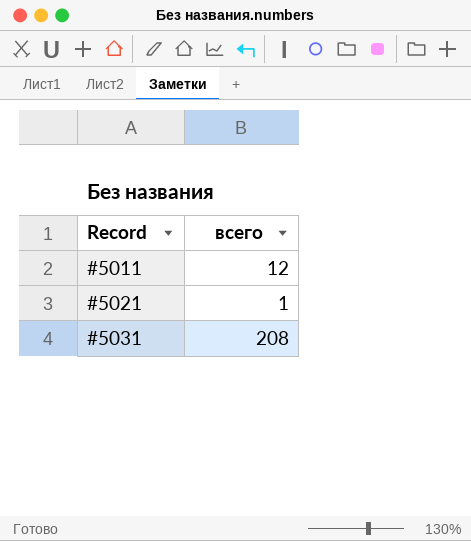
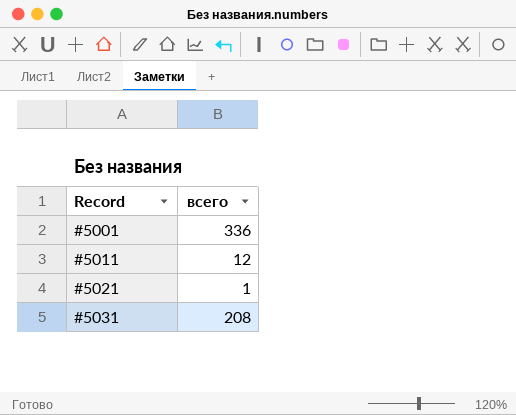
row #5001: none -> 336

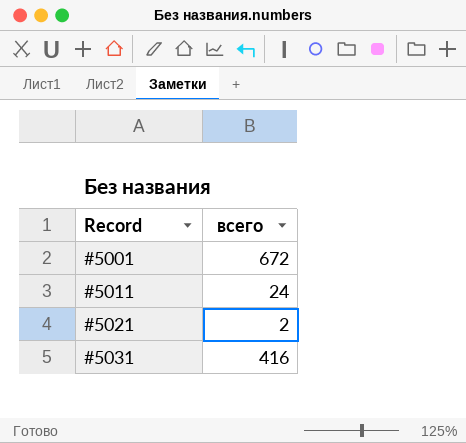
#5001 | всего: 336 -> 672
#5011 | всего: 12 -> 24
#5021 | всего: 1 -> 2
#5031 | всего: 208 -> 416

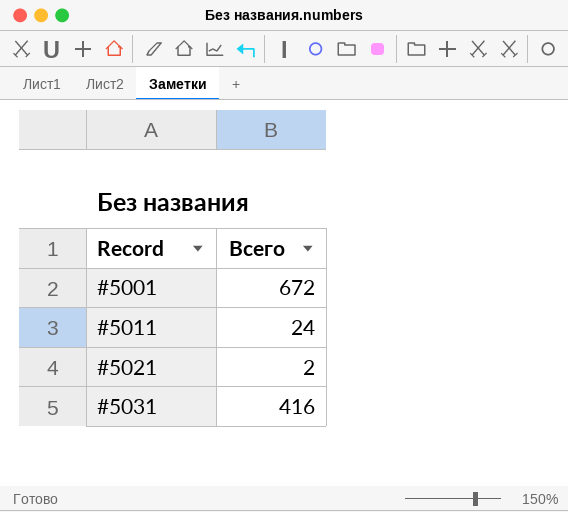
column name: всего -> Всего

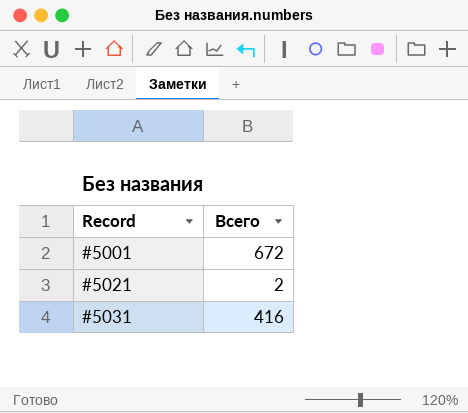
row #5011: 24 -> none

